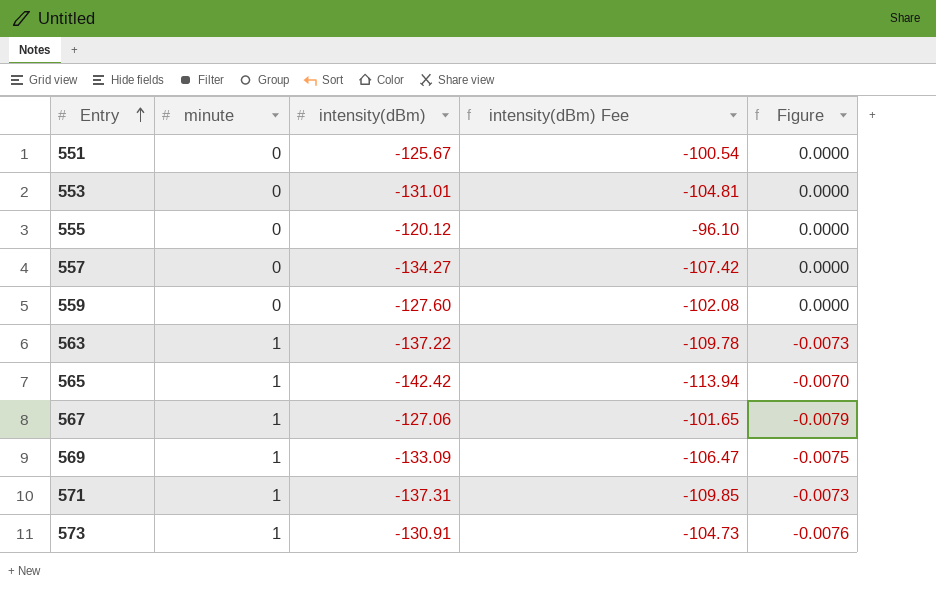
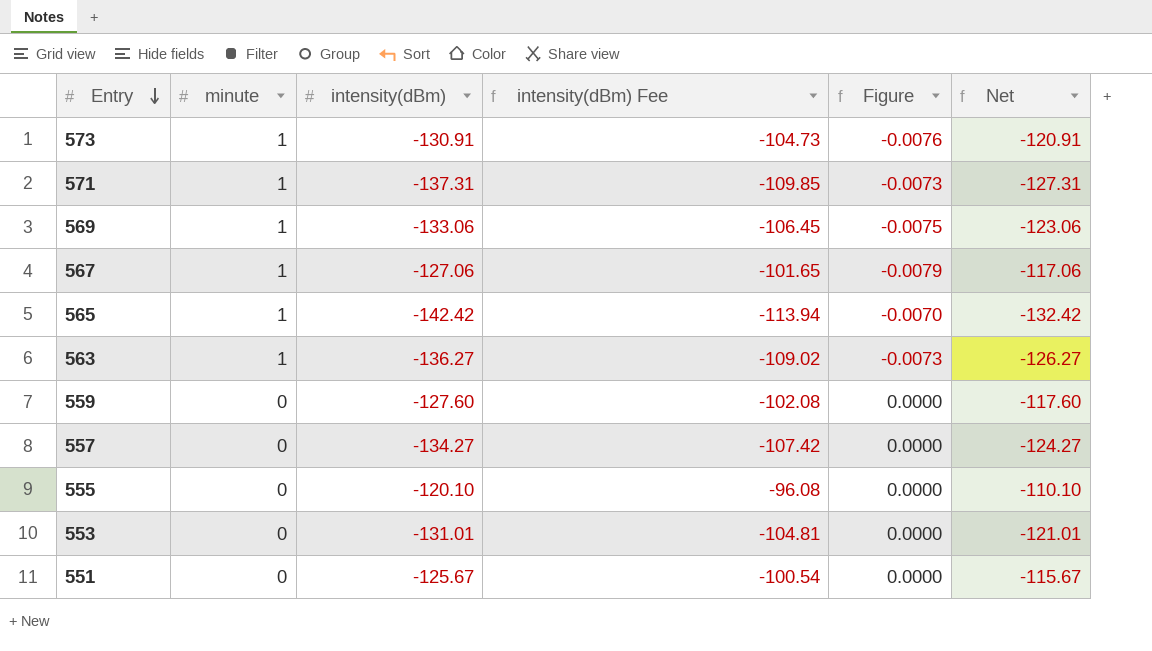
row order: Entry ascending -> Entry descending
column Net | formula: none -> [intensity(dBm)] + 10
569 | intensity(dBm): -133.09 -> -133.06
569 | intensity(dBm) Fee: -106.47 -> -106.45
563 | intensity(dBm): -137.22 -> -136.27
563 | intensity(dBm) Fee: -109.78 -> -109.02
555 | intensity(dBm): -120.12 -> -120.10
555 | intensity(dBm) Fee: -96.10 -> -96.08

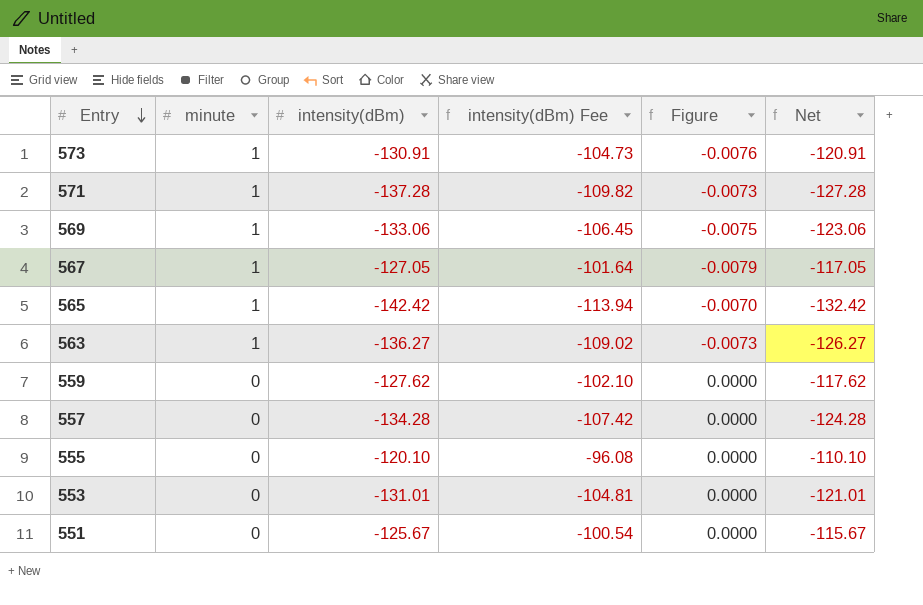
571 | intensity(dBm): -137.31 -> -137.28
571 | intensity(dBm) Fee: -109.85 -> -109.82
571 | Net: -127.31 -> -127.28
567 | intensity(dBm): -127.06 -> -127.05
567 | intensity(dBm) Fee: -101.65 -> -101.64
567 | Net: -117.06 -> -117.05
559 | intensity(dBm): -127.60 -> -127.62
559 | intensity(dBm) Fee: -102.08 -> -102.10
559 | Net: -117.60 -> -117.62
557 | intensity(dBm): -134.27 -> -134.28
557 | Net: -124.27 -> -124.28

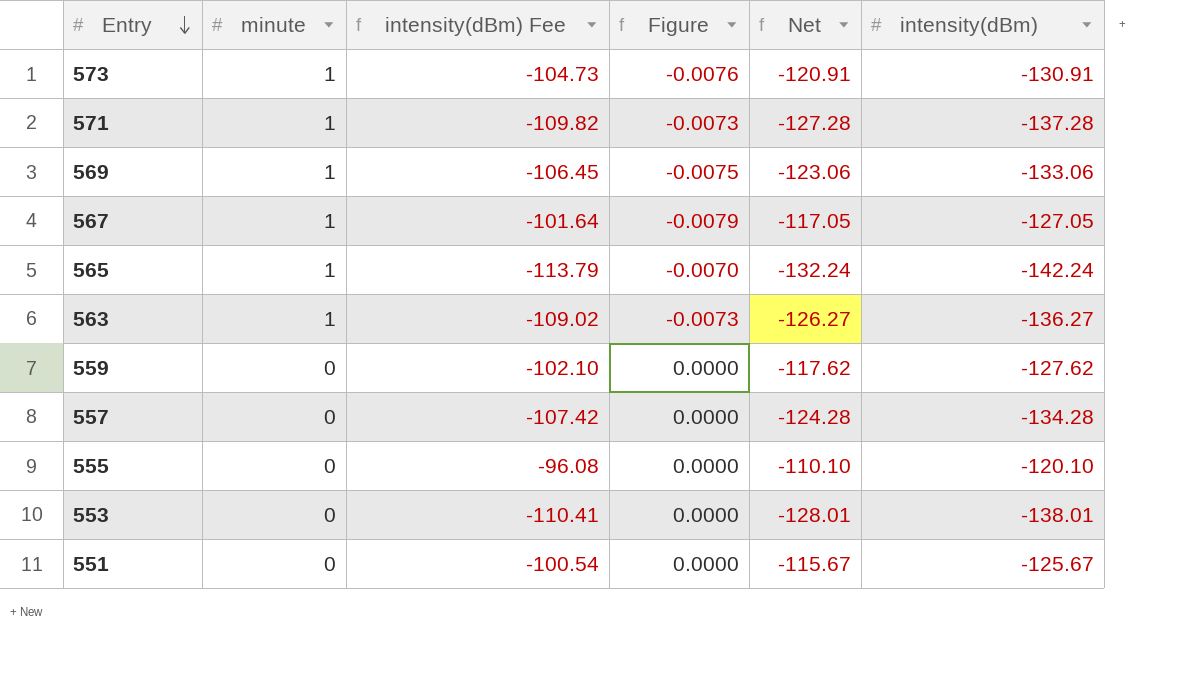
column intensity(dBm) | position: 3 -> 6
565 | intensity(dBm) Fee: -113.94 -> -113.79
565 | Net: -132.42 -> -132.24
565 | intensity(dBm): -142.42 -> -142.24
553 | intensity(dBm) Fee: -104.81 -> -110.41
553 | Net: -121.01 -> -128.01
553 | intensity(dBm): -131.01 -> -138.01

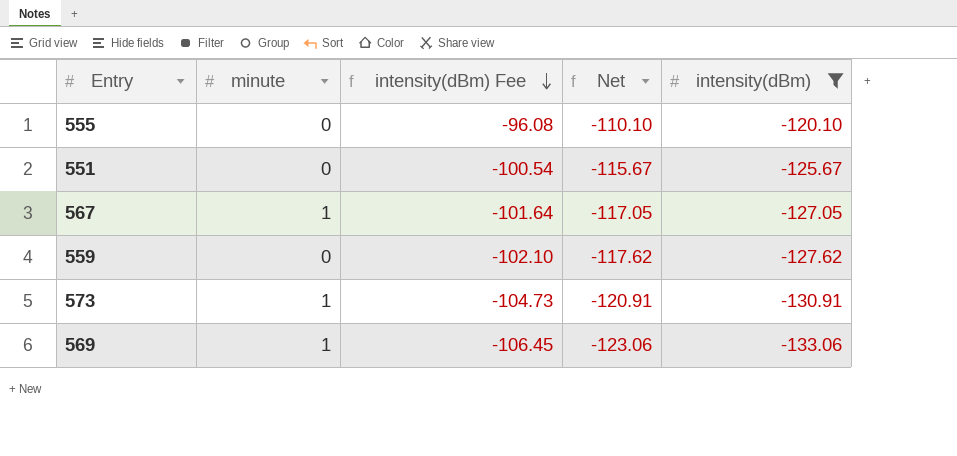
filter: none -> intensity(dBm) >= -133.06
row order: Entry descending -> intensity(dBm) Fee descending
column Figure | formula: [minute] / [intensity(dBm)] -> none

